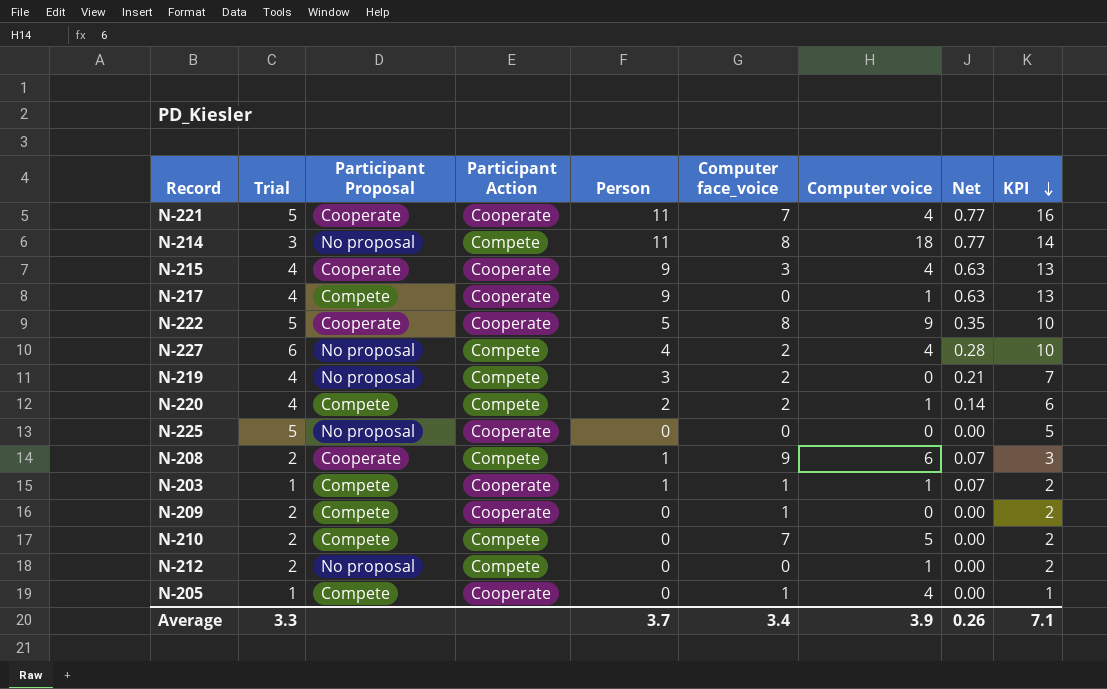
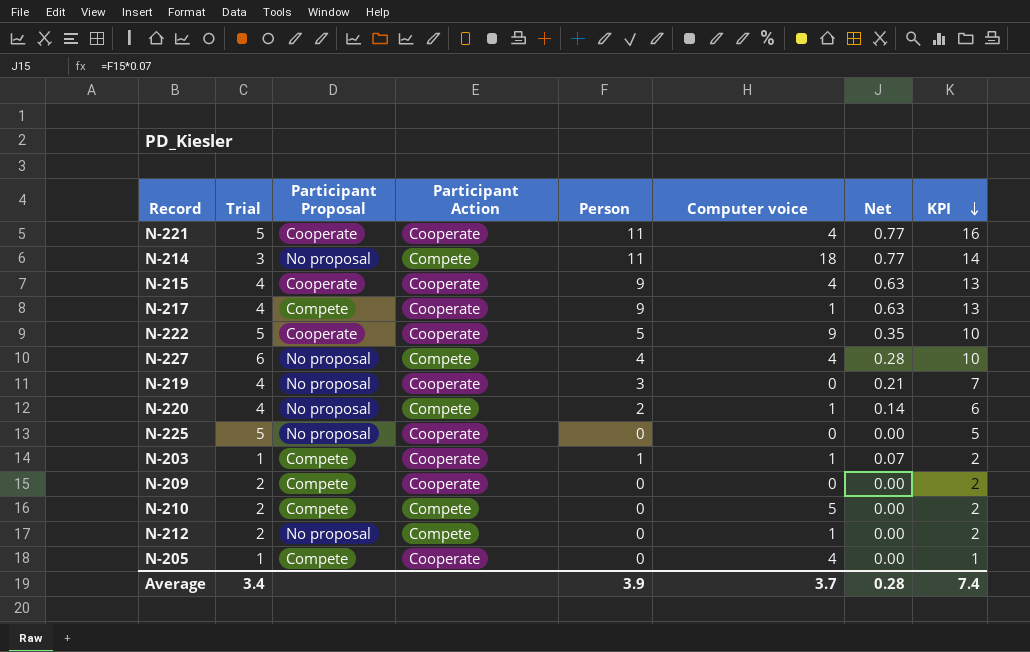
column Computer face_voice | position: 6 -> none
row N-208: 2 | Cooperate | Compete | 1 | 9 | 6 | 0.07 | 3 -> none
N-219 | Participant Action: Compete -> Cooperate
N-220 | Participant Proposal: Compete -> No proposal
Average | Trial: 3.3 -> 3.4
Average | Person: 3.7 -> 3.9
Average | Computer voice: 3.9 -> 3.7
Average | Net: 0.26 -> 0.28
Average | KPI: 7.1 -> 7.4

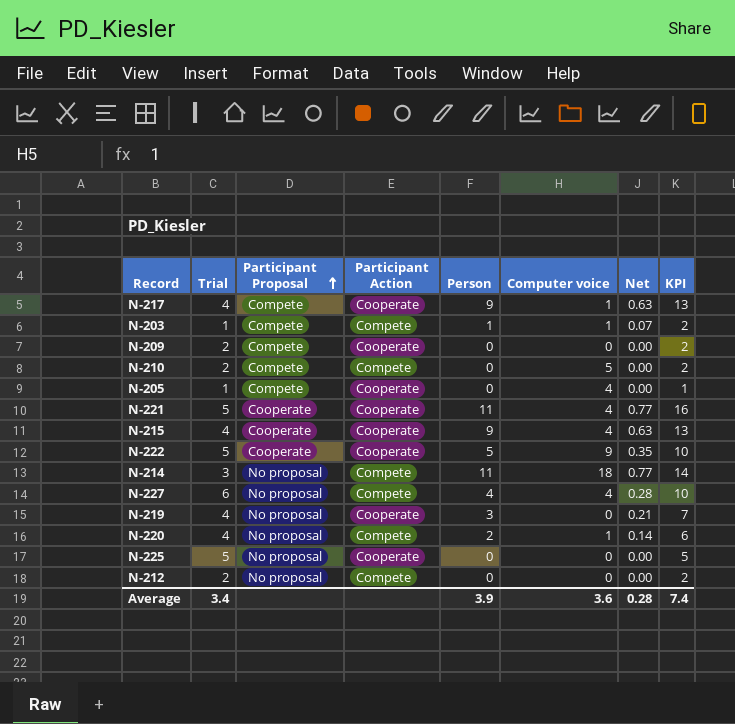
row order: KPI descending -> Participant Proposal ascending
N-203 | Participant Action: Cooperate -> Compete
N-212 | Computer voice: 1 -> 0
Average | Computer voice: 3.7 -> 3.6

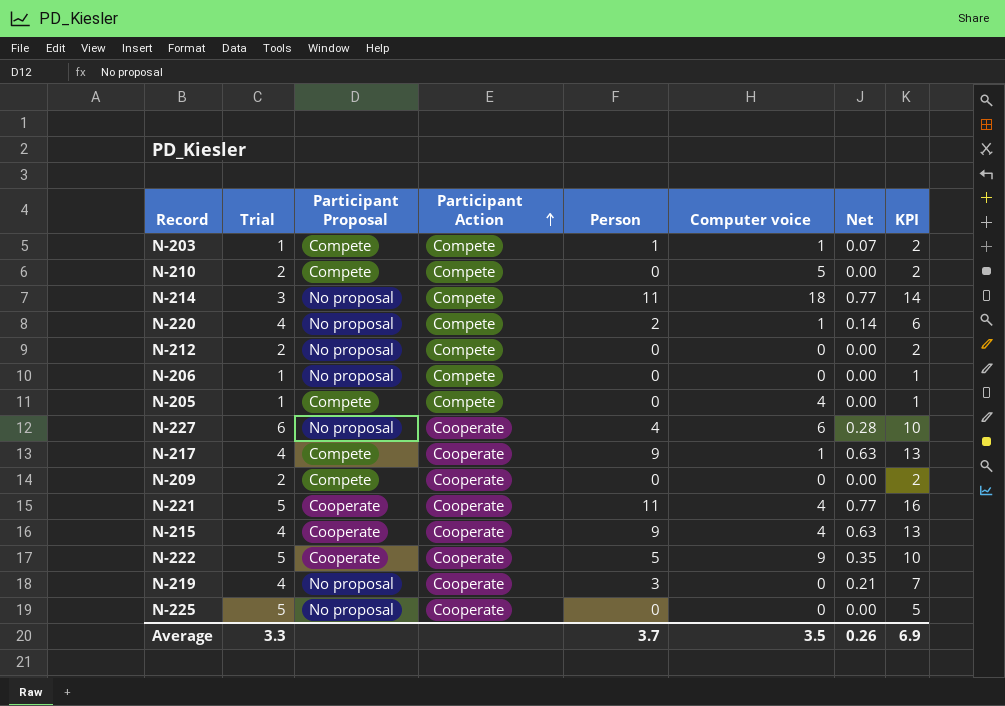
row order: Participant Proposal ascending -> Participant Action ascending
row N-206: none -> 1 | No proposal | Compete | 0 | 0 | 0.00 | 1
N-205 | Participant Action: Cooperate -> Compete
N-227 | Participant Action: Compete -> Cooperate
N-227 | Computer voice: 4 -> 6
Average | Trial: 3.4 -> 3.3
Average | Person: 3.9 -> 3.7
Average | Computer voice: 3.6 -> 3.5
Average | Net: 0.28 -> 0.26
Average | KPI: 7.4 -> 6.9

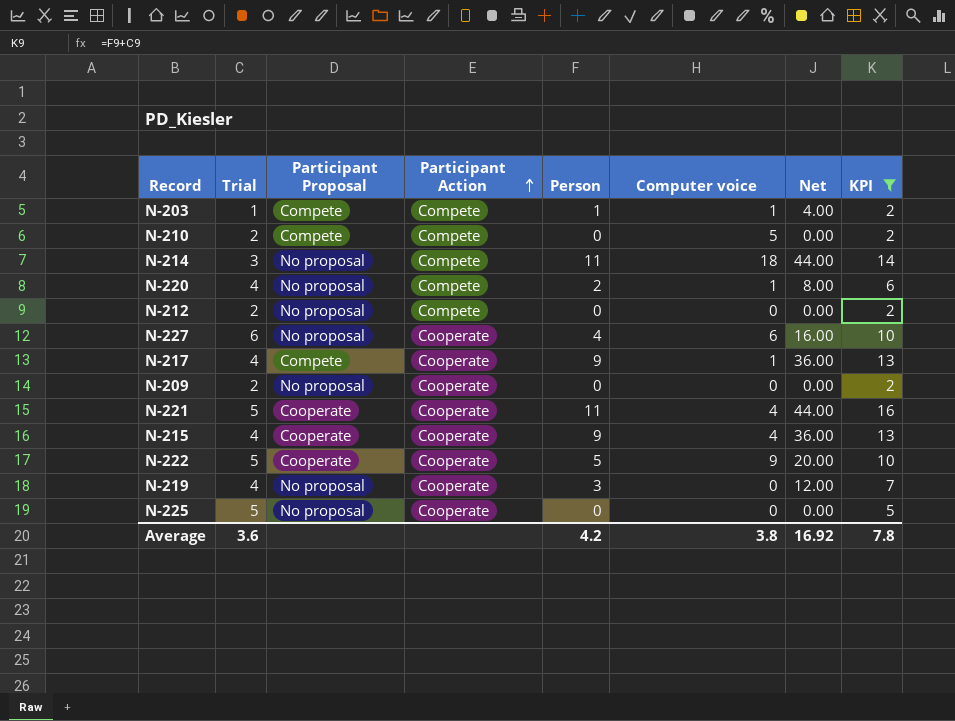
filter: none -> KPI != 1
column Net | formula: [Person] * 0.07 -> [Person] * 4
N-209 | Participant Proposal: Compete -> No proposal
Average | Trial: 3.3 -> 3.6
Average | Person: 3.7 -> 4.2
Average | Computer voice: 3.5 -> 3.8
Average | Net: 0.26 -> 16.92
Average | KPI: 6.9 -> 7.8

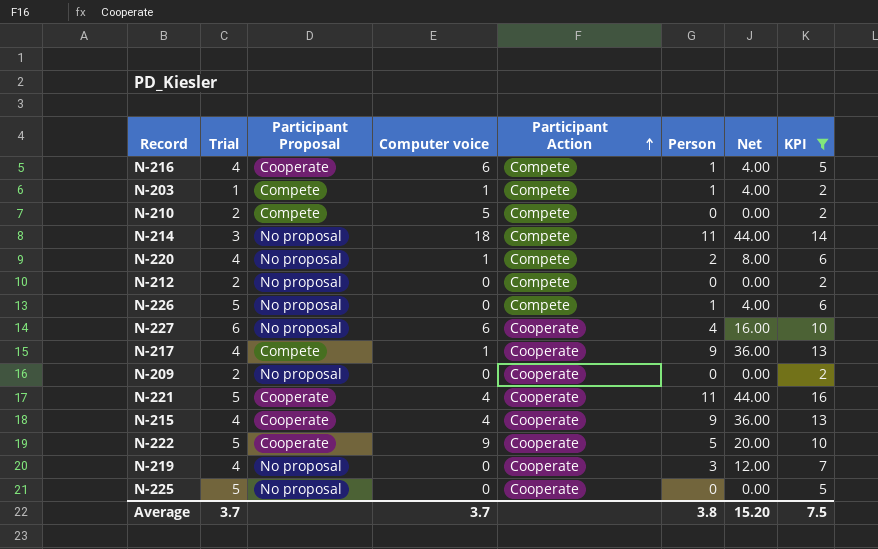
column Computer voice | position: 6 -> 4
row N-216: none -> 4 | Cooperate | 6 | Compete | 1 | 4.00 | 5
row N-226: none -> 5 | No proposal | 0 | Compete | 1 | 4.00 | 6
Average | Trial: 3.6 -> 3.7
Average | Computer voice: 3.8 -> 3.7
Average | Person: 4.2 -> 3.8
Average | Net: 16.92 -> 15.20
Average | KPI: 7.8 -> 7.5

